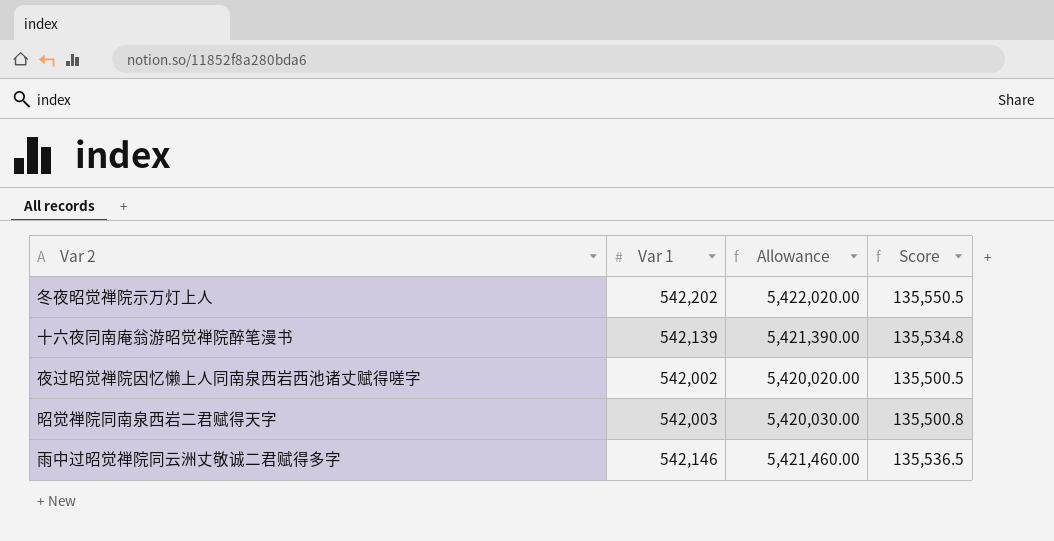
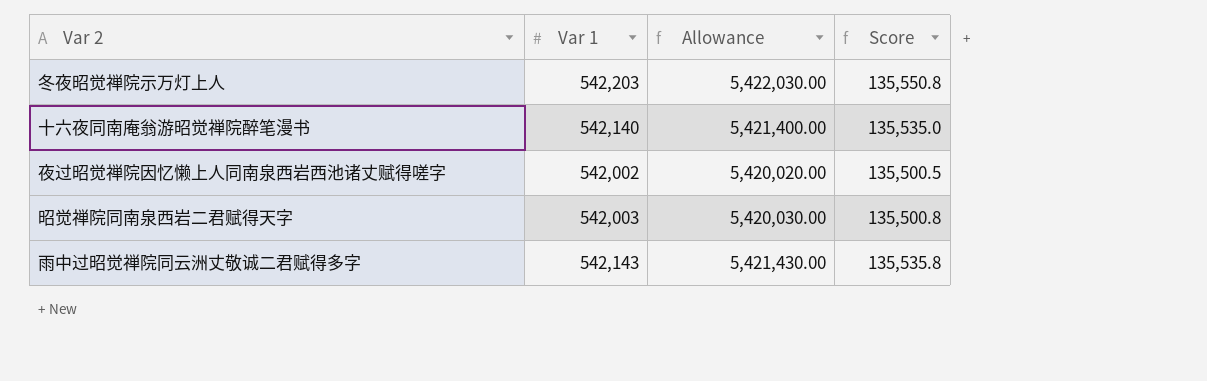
冬夜昭觉禅院示万灯上人 | Var 1: 542,202 -> 542,203
冬夜昭觉禅院示万灯上人 | Allowance: 5,422,020.00 -> 5,422,030.00
冬夜昭觉禅院示万灯上人 | Score: 135,550.5 -> 135,550.8
十六夜同南庵翁游昭觉禅院醉笔漫书 | Var 1: 542,139 -> 542,140
十六夜同南庵翁游昭觉禅院醉笔漫书 | Allowance: 5,421,390.00 -> 5,421,400.00
十六夜同南庵翁游昭觉禅院醉笔漫书 | Score: 135,534.8 -> 135,535.0
雨中过昭觉禅院同云洲丈敬诚二君赋得多字 | Var 1: 542,146 -> 542,143
雨中过昭觉禅院同云洲丈敬诚二君赋得多字 | Allowance: 5,421,460.00 -> 5,421,430.00
雨中过昭觉禅院同云洲丈敬诚二君赋得多字 | Score: 135,536.5 -> 135,535.8

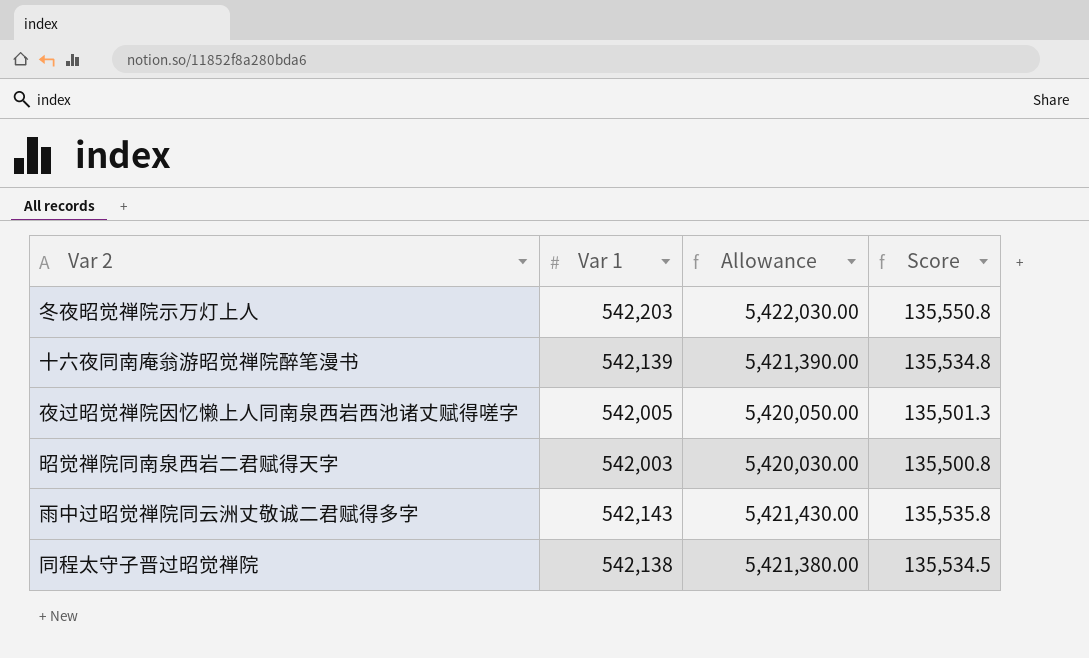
十六夜同南庵翁游昭觉禅院醉笔漫书 | Var 1: 542,140 -> 542,139
十六夜同南庵翁游昭觉禅院醉笔漫书 | Allowance: 5,421,400.00 -> 5,421,390.00
十六夜同南庵翁游昭觉禅院醉笔漫书 | Score: 135,535.0 -> 135,534.8
夜过昭觉禅院因忆懒上人同南泉西岩西池诸丈赋得嗟字 | Var 1: 542,002 -> 542,005
夜过昭觉禅院因忆懒上人同南泉西岩西池诸丈赋得嗟字 | Allowance: 5,420,020.00 -> 5,420,050.00
夜过昭觉禅院因忆懒上人同南泉西岩西池诸丈赋得嗟字 | Score: 135,500.5 -> 135,501.3
row 同程太守子晋过昭觉禅院: none -> 542,138 | 5,421,380.00 | 135,534.5

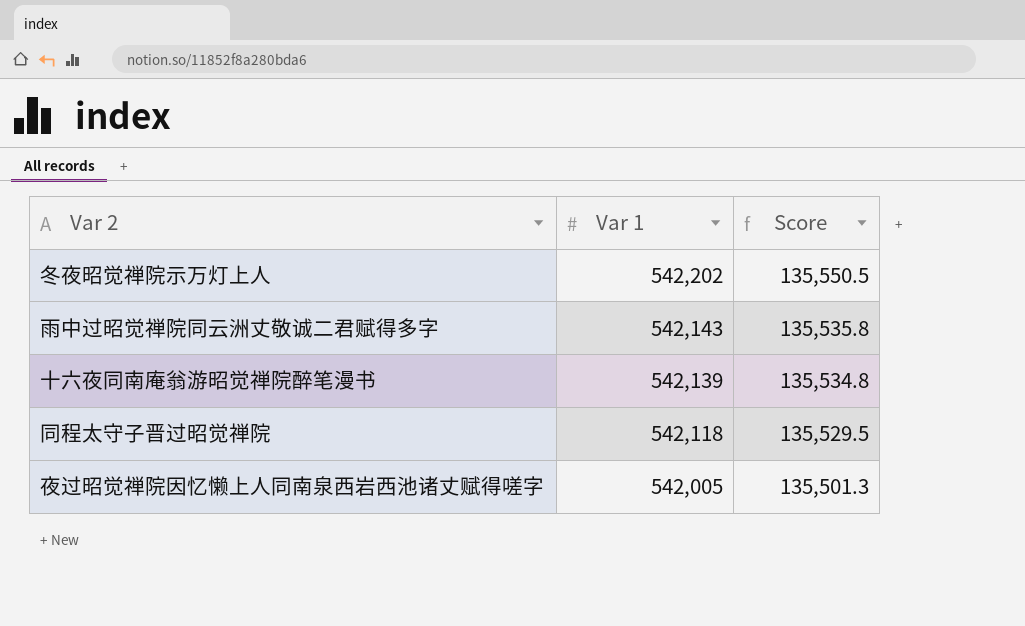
row order: none -> Var 1 descending
column Allowance | formula: [Var 1] * 10 -> none
row 昭觉禅院同南泉西岩二君赋得天字: 542,003 | 5,420,030.00 | 135,500.8 -> none
冬夜昭觉禅院示万灯上人 | Var 1: 542,203 -> 542,202
冬夜昭觉禅院示万灯上人 | Score: 135,550.8 -> 135,550.5
同程太守子晋过昭觉禅院 | Var 1: 542,138 -> 542,118
同程太守子晋过昭觉禅院 | Score: 135,534.5 -> 135,529.5

